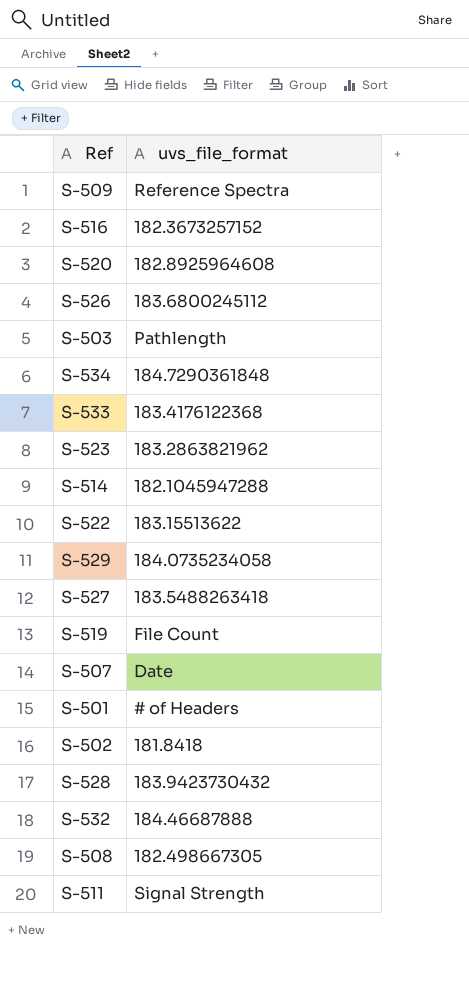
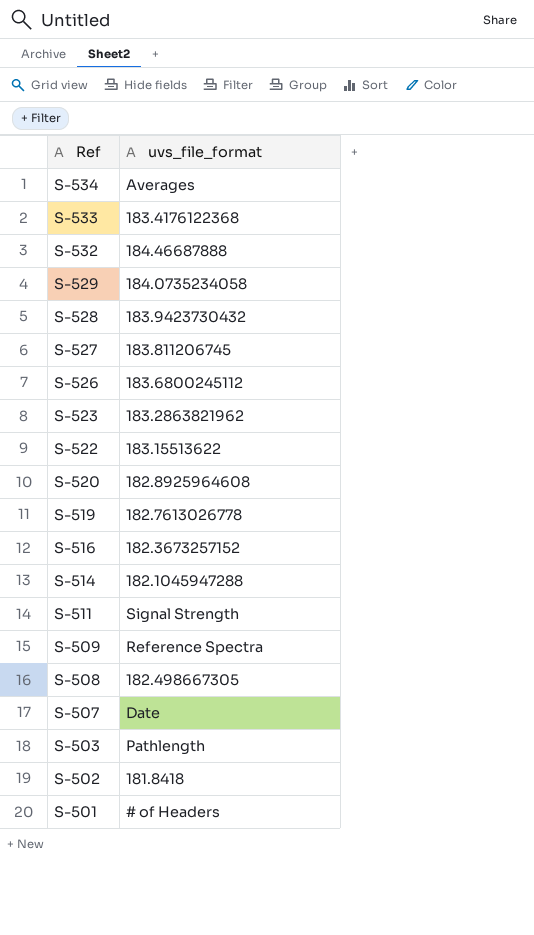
row order: none -> Ref descending
S-534 | uvs_file_format: 184.7290361848 -> Averages
S-527 | uvs_file_format: 183.5488263418 -> 183.811206745
S-519 | uvs_file_format: File Count -> 182.7613026778

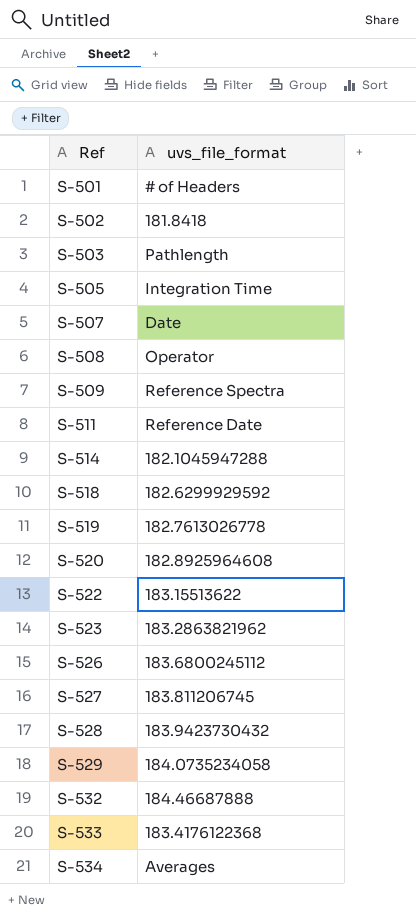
row order: Ref descending -> Ref ascending
row S-516: 182.3673257152 -> none
row S-505: none -> Integration Time
S-508 | uvs_file_format: 182.498667305 -> Operator
S-511 | uvs_file_format: Signal Strength -> Reference Date
row S-518: none -> 182.6299929592

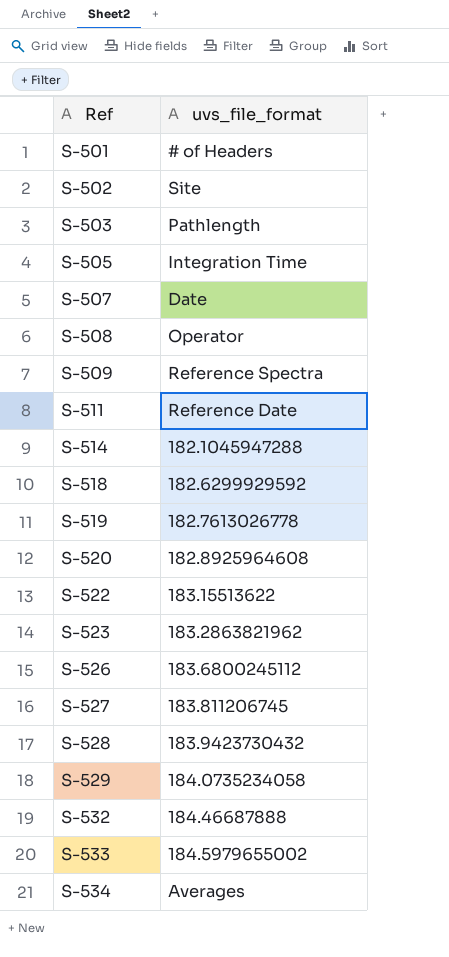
S-502 | uvs_file_format: 181.8418 -> Site
S-533 | uvs_file_format: 183.4176122368 -> 184.5979655002

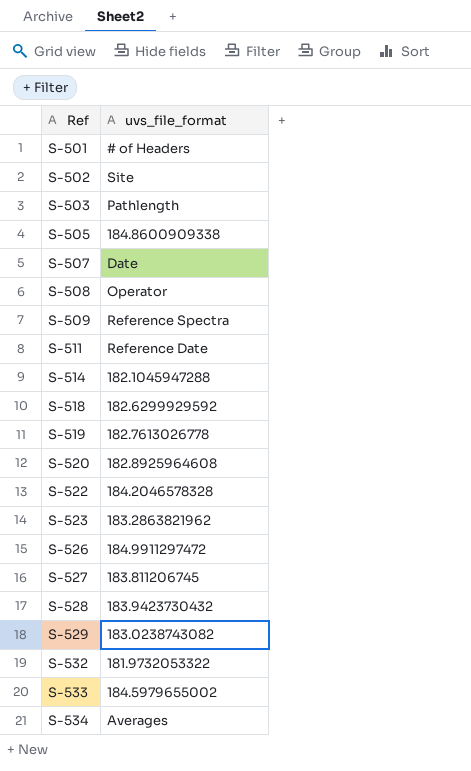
S-505 | uvs_file_format: Integration Time -> 184.8600909338
S-522 | uvs_file_format: 183.15513622 -> 184.2046578328
S-526 | uvs_file_format: 183.6800245112 -> 184.9911297472
S-529 | uvs_file_format: 184.0735234058 -> 183.0238743082
S-532 | uvs_file_format: 184.46687888 -> 181.9732053322

